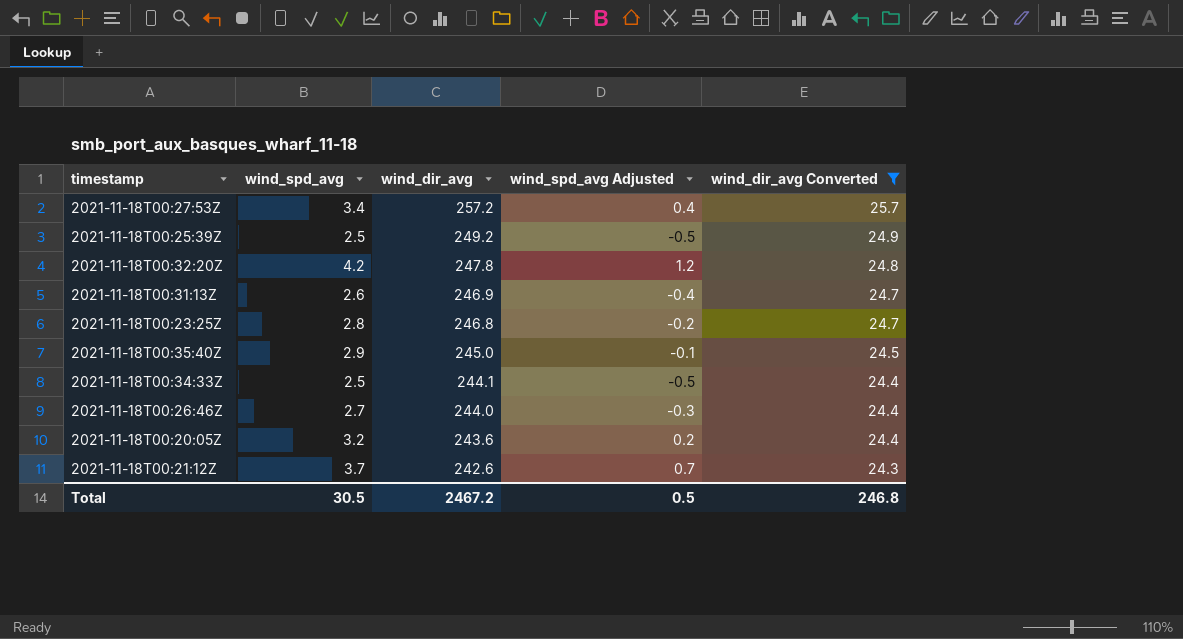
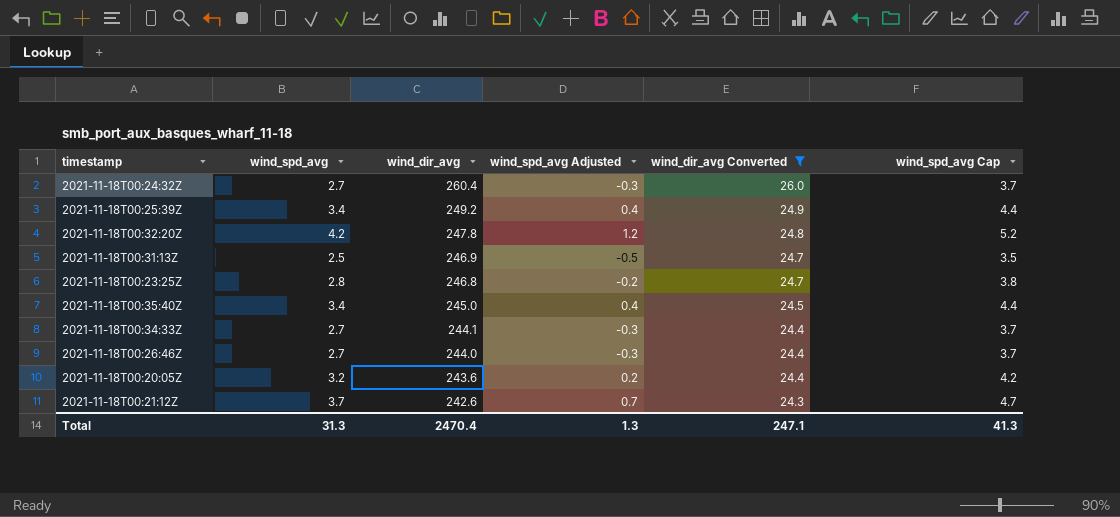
column wind_spd_avg Cap | formula: none -> [wind_spd_avg] + 1
row 2021-11-18T00:27:53Z: 3.4 | 257.2 | 0.4 | 25.7 -> none
row 2021-11-18T00:24:32Z: none -> 2.7 | 260.4 | -0.3 | 26.0 | 3.7
2021-11-18T00:25:39Z | wind_spd_avg: 2.5 -> 3.4
2021-11-18T00:25:39Z | wind_spd_avg Adjusted: -0.5 -> 0.4
2021-11-18T00:31:13Z | wind_spd_avg: 2.6 -> 2.5
2021-11-18T00:31:13Z | wind_spd_avg Adjusted: -0.4 -> -0.5
2021-11-18T00:35:40Z | wind_spd_avg: 2.9 -> 3.4
2021-11-18T00:35:40Z | wind_spd_avg Adjusted: -0.1 -> 0.4
2021-11-18T00:34:33Z | wind_spd_avg: 2.5 -> 2.7
2021-11-18T00:34:33Z | wind_spd_avg Adjusted: -0.5 -> -0.3
Total | wind_spd_avg: 30.5 -> 31.3
Total | wind_dir_avg: 2467.2 -> 2470.4
Total | wind_spd_avg Adjusted: 0.5 -> 1.3
Total | wind_dir_avg Converted: 246.8 -> 247.1

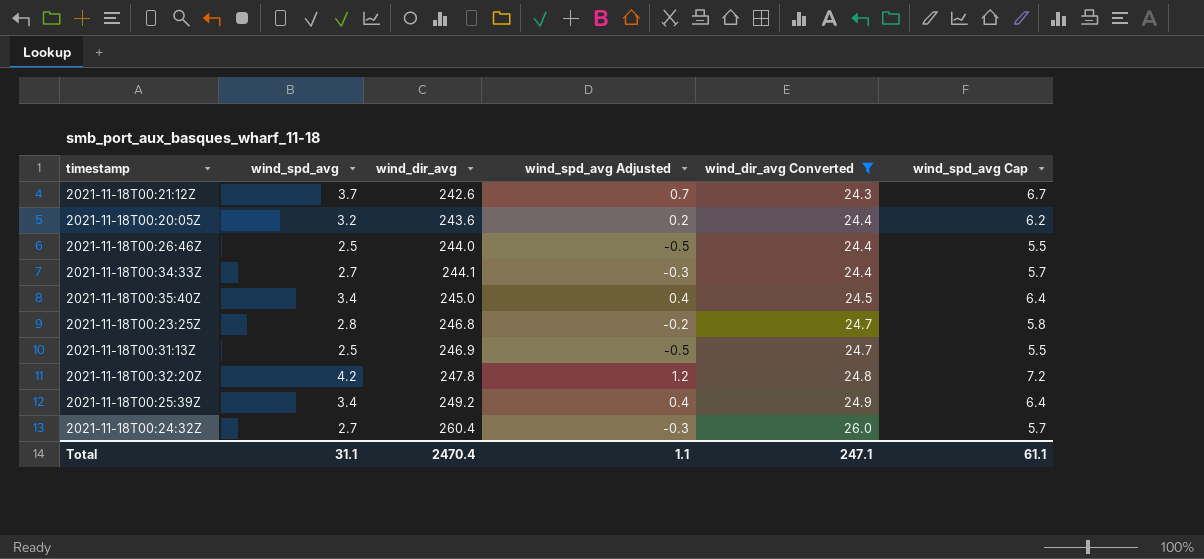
row order: wind_dir_avg descending -> wind_dir_avg ascending
column wind_spd_avg Cap | formula: [wind_spd_avg] + 1 -> [wind_spd_avg] + 3
2021-11-18T00:26:46Z | wind_spd_avg: 2.7 -> 2.5
2021-11-18T00:26:46Z | wind_spd_avg Adjusted: -0.3 -> -0.5
Total | wind_spd_avg: 31.3 -> 31.1
Total | wind_spd_avg Adjusted: 1.3 -> 1.1
Total | wind_spd_avg Cap: 41.3 -> 61.1

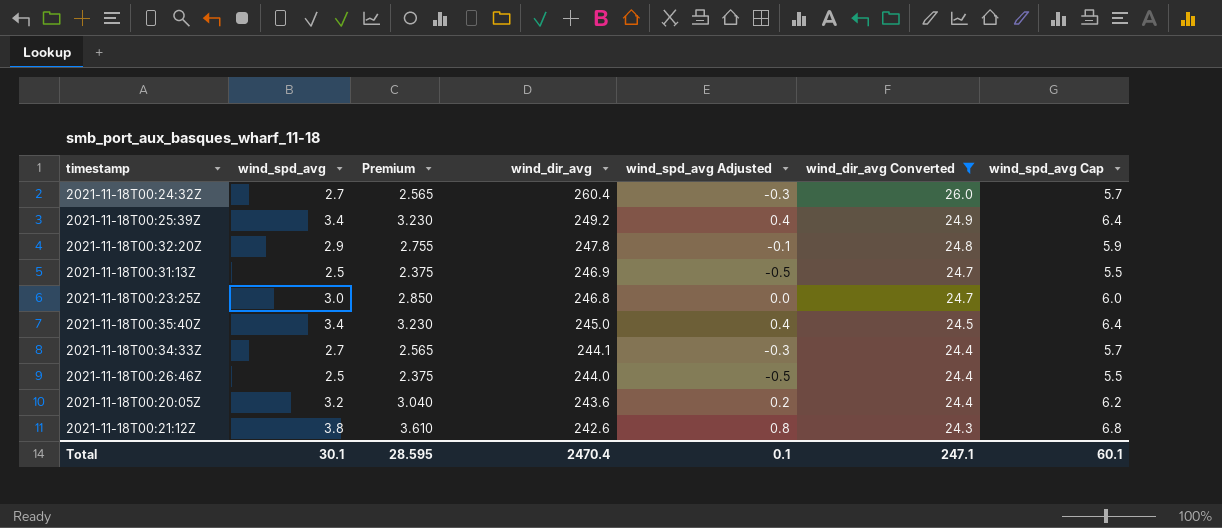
row order: wind_dir_avg ascending -> wind_dir_avg descending
column Premium | formula: none -> [wind_spd_avg] * 0.95
2021-11-18T00:32:20Z | wind_spd_avg: 4.2 -> 2.9
2021-11-18T00:32:20Z | wind_spd_avg Adjusted: 1.2 -> -0.1
2021-11-18T00:32:20Z | wind_spd_avg Cap: 7.2 -> 5.9
2021-11-18T00:23:25Z | wind_spd_avg: 2.8 -> 3.0
2021-11-18T00:23:25Z | wind_spd_avg Adjusted: -0.2 -> 0.0
2021-11-18T00:23:25Z | wind_spd_avg Cap: 5.8 -> 6.0
2021-11-18T00:21:12Z | wind_spd_avg: 3.7 -> 3.8
2021-11-18T00:21:12Z | wind_spd_avg Adjusted: 0.7 -> 0.8
2021-11-18T00:21:12Z | wind_spd_avg Cap: 6.7 -> 6.8
Total | wind_spd_avg: 31.1 -> 30.1
Total | wind_spd_avg Adjusted: 1.1 -> 0.1
Total | wind_spd_avg Cap: 61.1 -> 60.1

